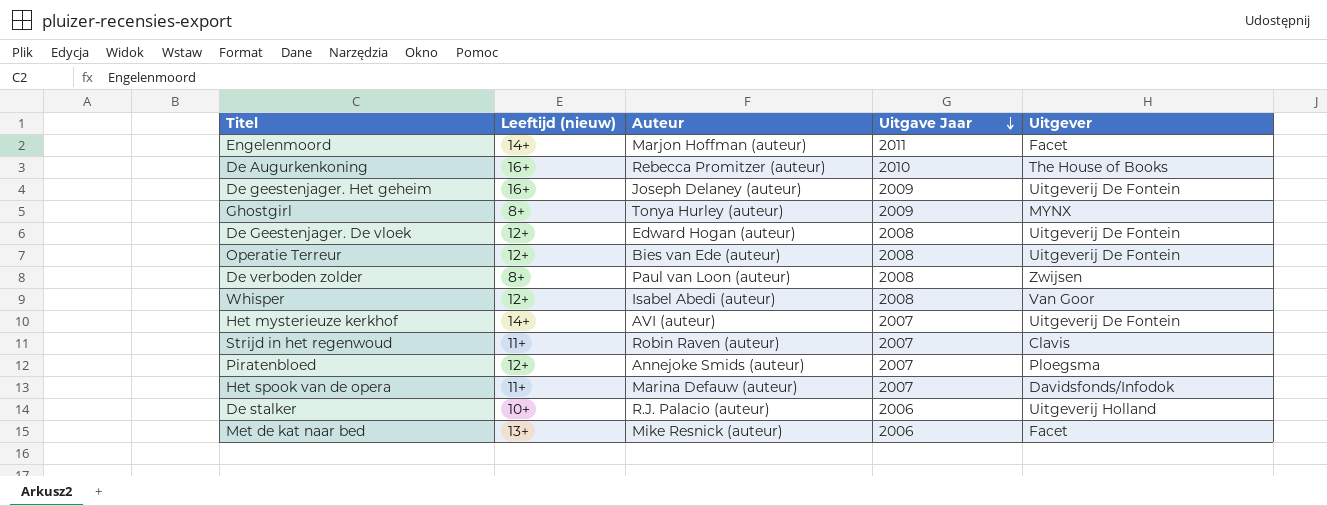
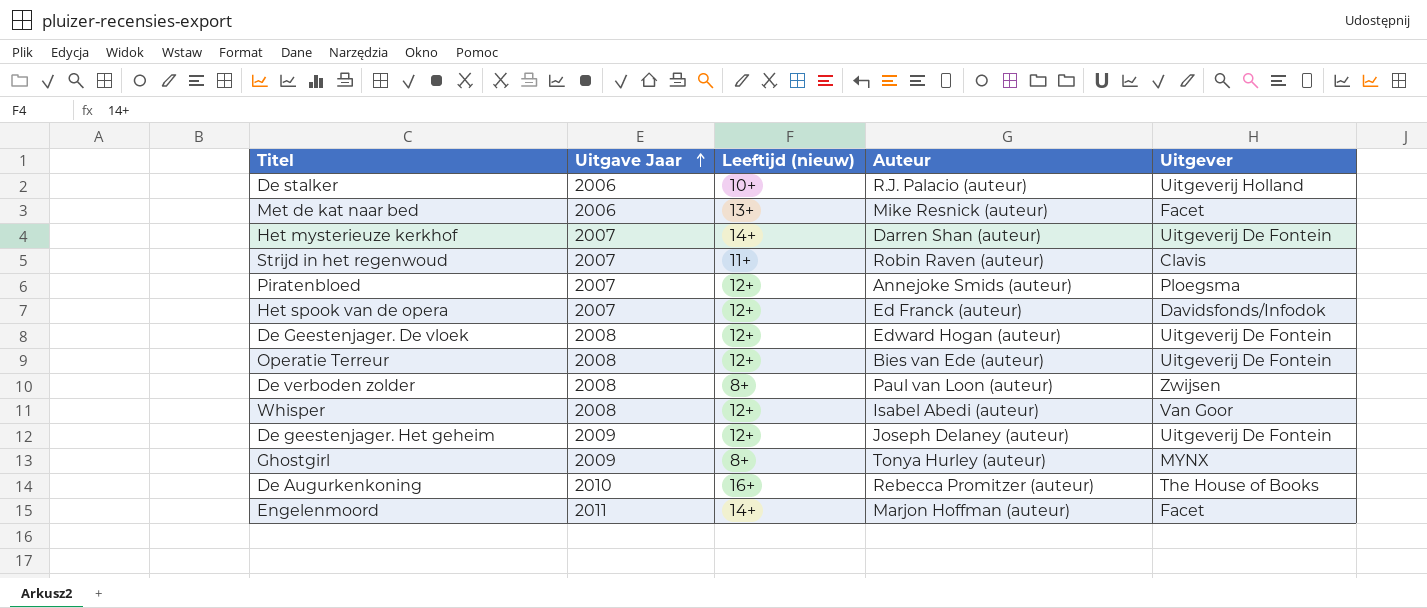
row order: Uitgave Jaar descending -> Uitgave Jaar ascending
column Uitgave Jaar | position: 4 -> 2
Het mysterieuze kerkhof | Auteur: AVI (auteur) -> Darren Shan (auteur)
Het spook van de opera | Leeftijd (nieuw): 11+ -> 12+
Het spook van de opera | Auteur: Marina Defauw (auteur) -> Ed Franck (auteur)
De geestenjager. Het geheim | Leeftijd (nieuw): 16+ -> 12+

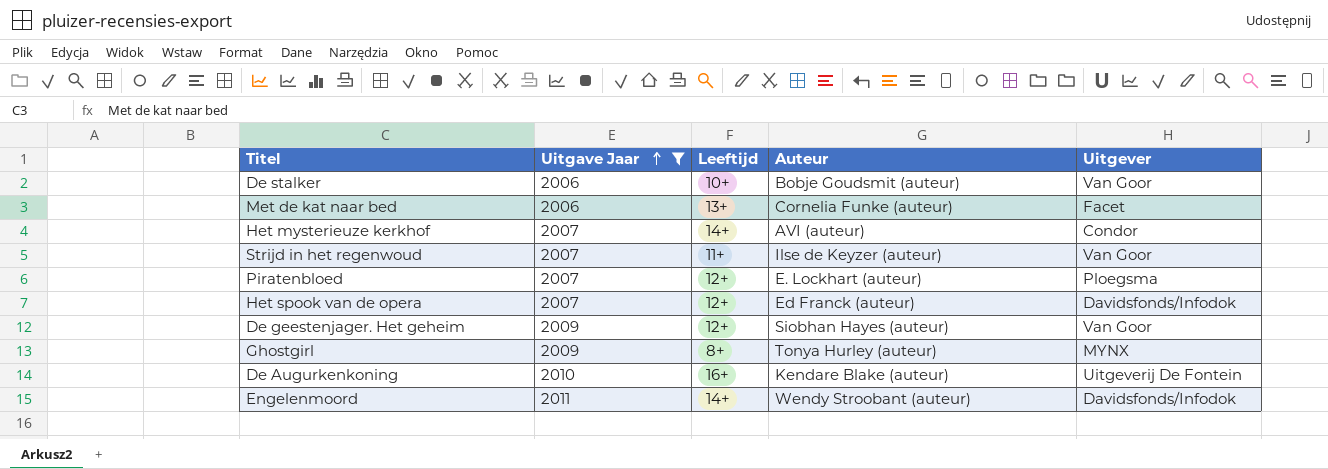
filter: none -> Uitgave Jaar != 2008
column name: Leeftijd (nieuw) -> Leeftijd
De stalker | Auteur: R.J. Palacio (auteur) -> Bobje Goudsmit (auteur)
De stalker | Uitgever: Uitgeverij Holland -> Van Goor
Met de kat naar bed | Auteur: Mike Resnick (auteur) -> Cornelia Funke (auteur)
Het mysterieuze kerkhof | Auteur: Darren Shan (auteur) -> AVI (auteur)
Het mysterieuze kerkhof | Uitgever: Uitgeverij De Fontein -> Condor
Strijd in het regenwoud | Auteur: Robin Raven (auteur) -> Ilse de Keyzer (auteur)
Strijd in het regenwoud | Uitgever: Clavis -> Van Goor
Piratenbloed | Auteur: Annejoke Smids (auteur) -> E. Lockhart (auteur)
De geestenjager. Het geheim | Auteur: Joseph Delaney (auteur) -> Siobhan Hayes (auteur)
De geestenjager. Het geheim | Uitgever: Uitgeverij De Fontein -> Van Goor
De Augurkenkoning | Auteur: Rebecca Promitzer (auteur) -> Kendare Blake (auteur)
De Augurkenkoning | Uitgever: The House of Books -> Uitgeverij De Fontein
Engelenmoord | Auteur: Marjon Hoffman (auteur) -> Wendy Stroobant (auteur)
Engelenmoord | Uitgever: Facet -> Davidsfonds/Infodok

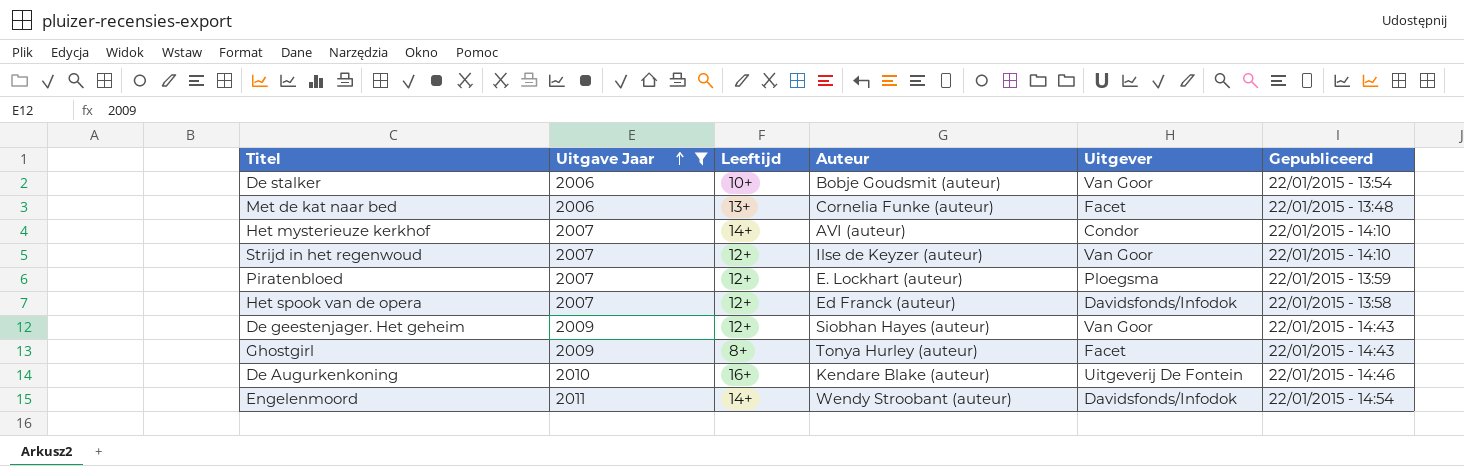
column Gepubliceerd | position: none -> 6
Strijd in het regenwoud | Leeftijd: 11+ -> 12+
Ghostgirl | Uitgever: MYNX -> Facet

